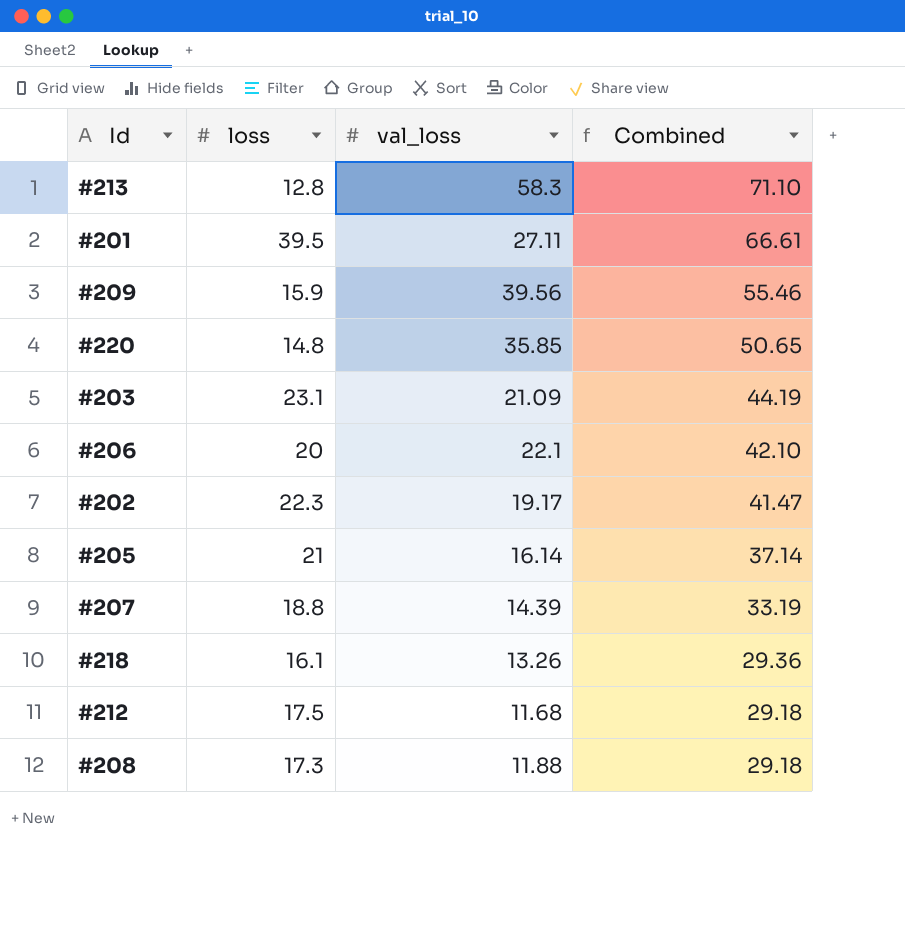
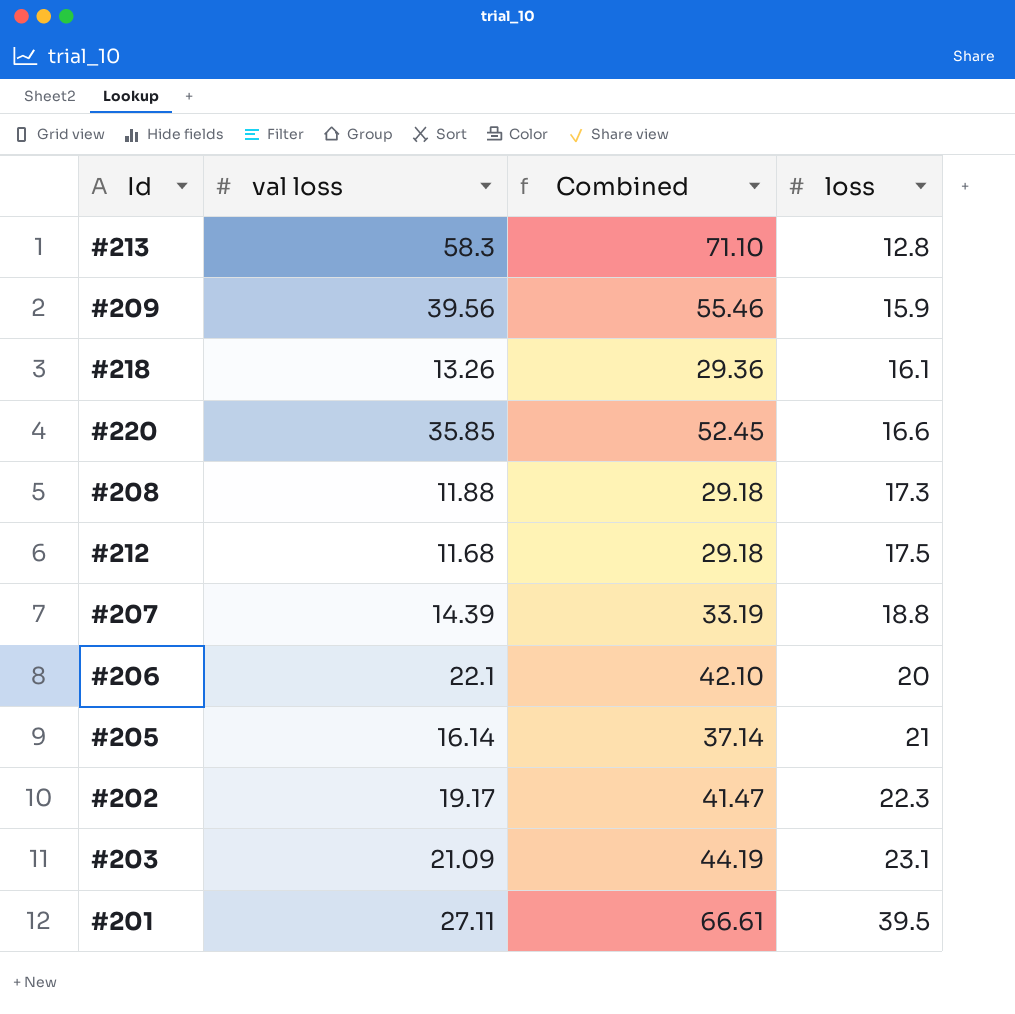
row order: Combined descending -> loss ascending
column name: val_loss -> val loss
column loss | position: 2 -> 4
#220 | Combined: 50.65 -> 52.45
#220 | loss: 14.8 -> 16.6

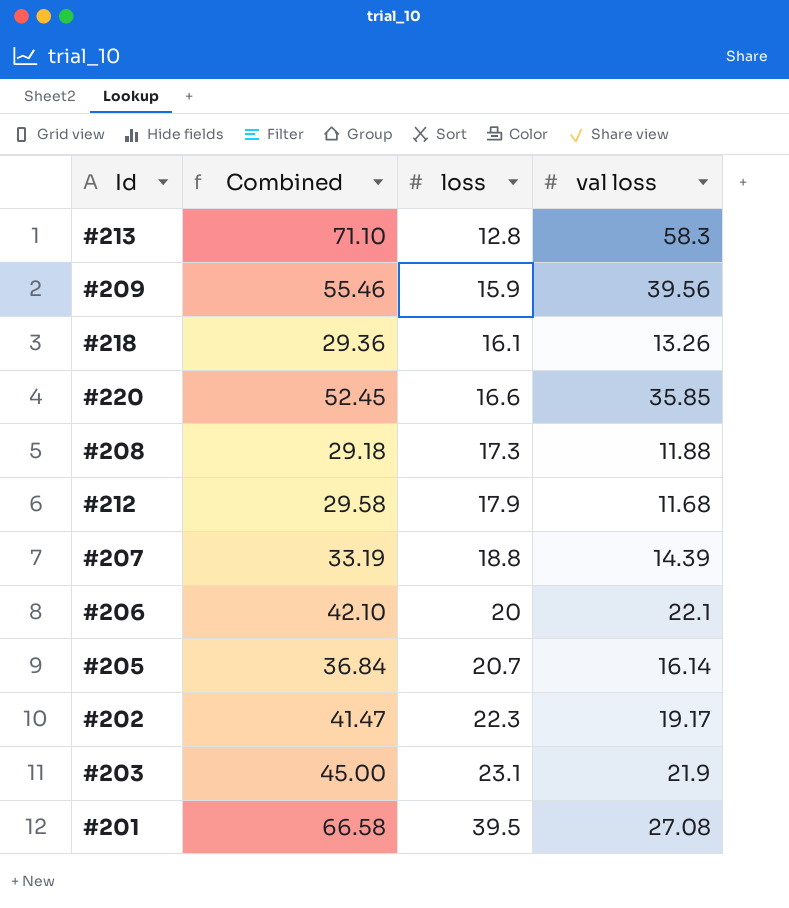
column val loss | position: 2 -> 4
#212 | Combined: 29.18 -> 29.58
#212 | loss: 17.5 -> 17.9
#205 | Combined: 37.14 -> 36.84
#205 | loss: 21 -> 20.7
#203 | Combined: 44.19 -> 45.00
#203 | val loss: 21.09 -> 21.9
#201 | Combined: 66.61 -> 66.58
#201 | val loss: 27.11 -> 27.08

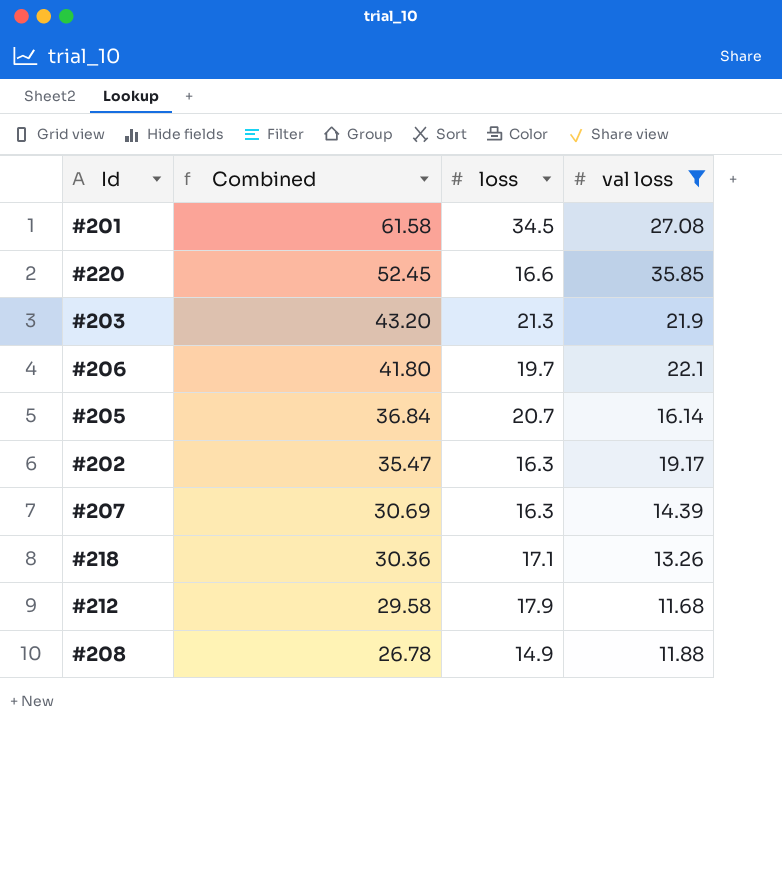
filter: none -> val loss <= 35.85
row order: loss ascending -> Combined descending
#201 | Combined: 66.58 -> 61.58
#201 | loss: 39.5 -> 34.5
#203 | Combined: 45.00 -> 43.20
#203 | loss: 23.1 -> 21.3
#206 | Combined: 42.10 -> 41.80
#206 | loss: 20 -> 19.7
#202 | Combined: 41.47 -> 35.47
#202 | loss: 22.3 -> 16.3
#207 | Combined: 33.19 -> 30.69
#207 | loss: 18.8 -> 16.3
#218 | Combined: 29.36 -> 30.36
#218 | loss: 16.1 -> 17.1
#208 | Combined: 29.18 -> 26.78
#208 | loss: 17.3 -> 14.9

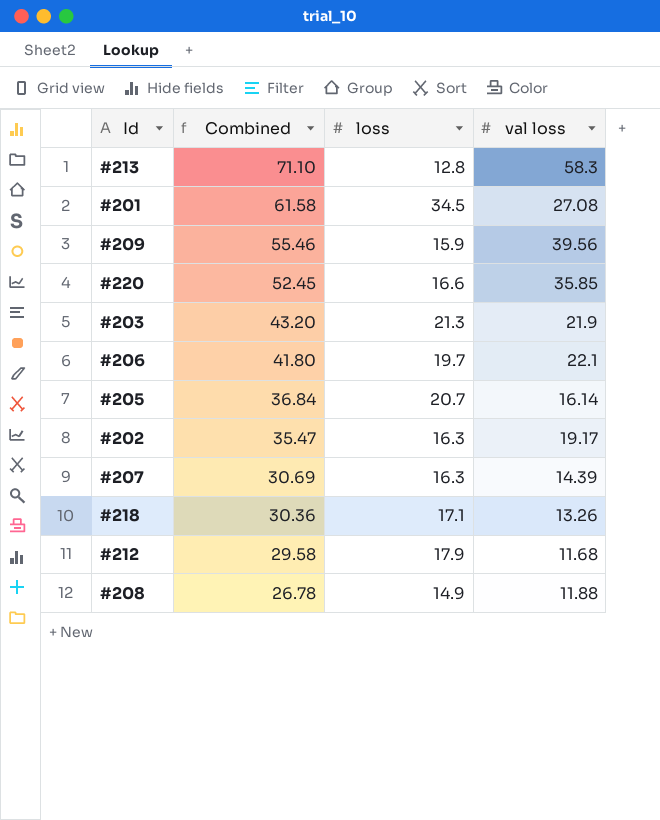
filter: val loss <= 35.85 -> none

